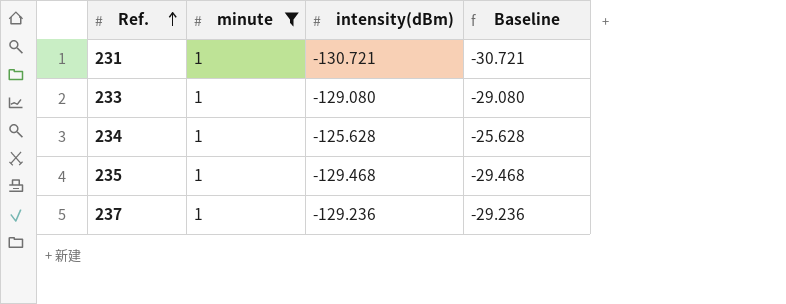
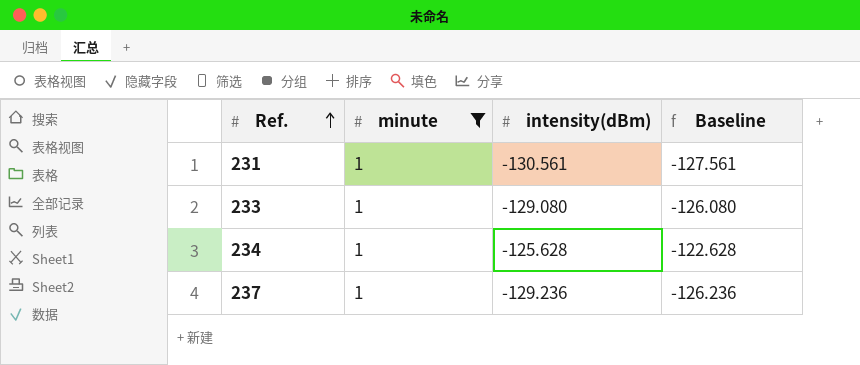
column Baseline | formula: [intensity(dBm)] + 100 -> [intensity(dBm)] + 3
row 235: 1 | -129.468 | -29.468 -> none
231 | intensity(dBm): -130.721 -> -130.561

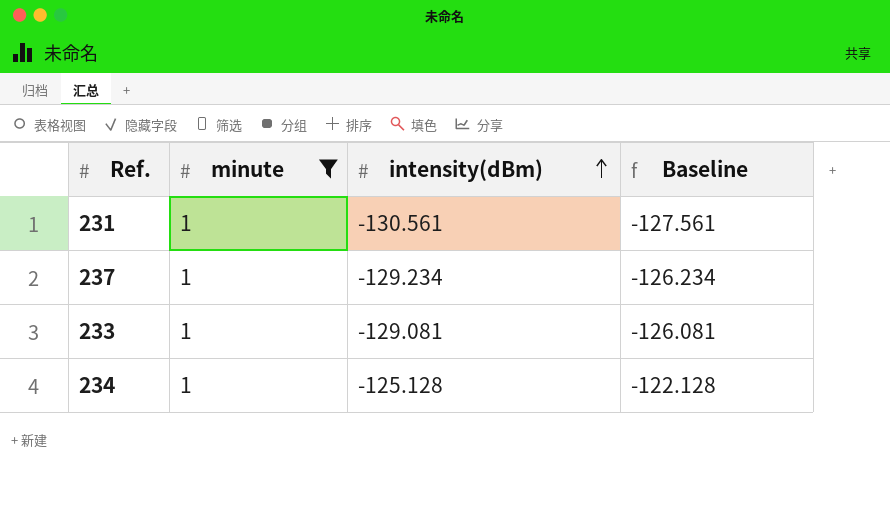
row order: Ref. ascending -> intensity(dBm) ascending
237 | intensity(dBm): -129.236 -> -129.234
237 | Baseline: -126.236 -> -126.234
233 | intensity(dBm): -129.080 -> -129.081
233 | Baseline: -126.080 -> -126.081
234 | intensity(dBm): -125.628 -> -125.128
234 | Baseline: -122.628 -> -122.128

